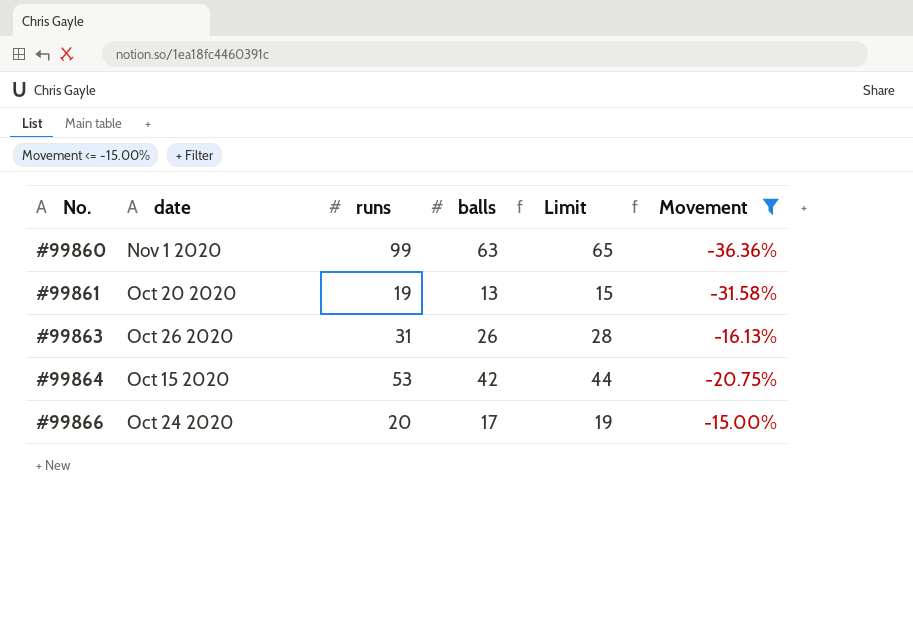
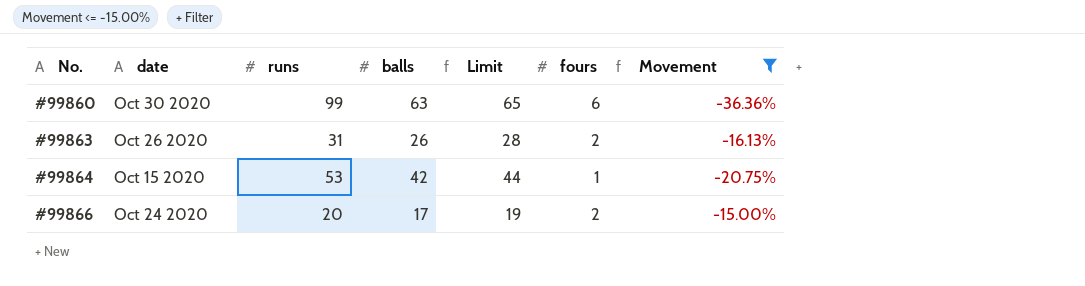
column fours | position: none -> 6
row #99861: Oct 20 2020 | 19 | 13 | 15 | -31.58% -> none
#99860 | date: Nov 1 2020 -> Oct 30 2020

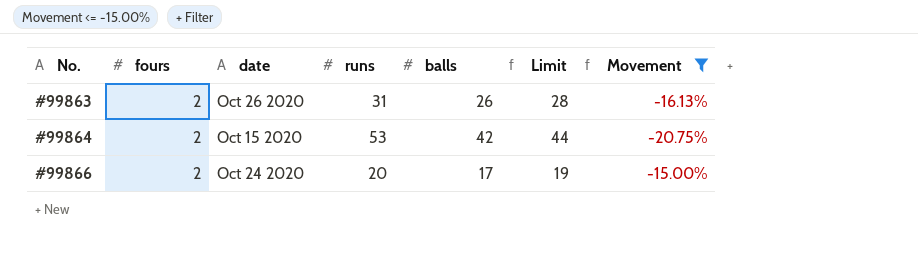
column fours | position: 6 -> 2
row #99860: Oct 30 2020 | 99 | 63 | 65 | 6 | -36.36% -> none
#99864 | fours: 1 -> 2

